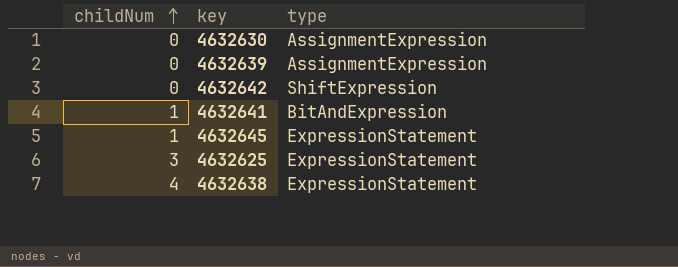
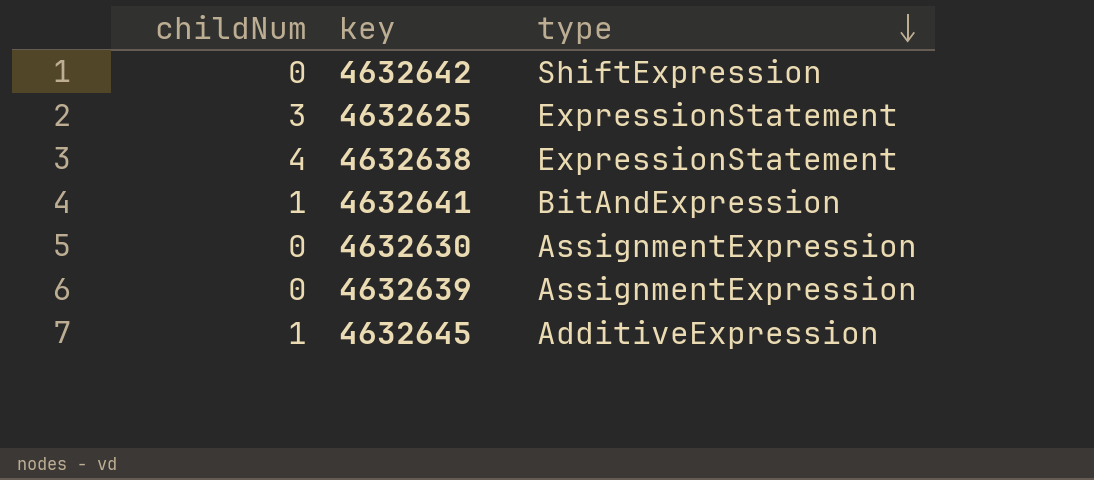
row order: childNum ascending -> type descending
4632645 | type: ExpressionStatement -> AdditiveExpression

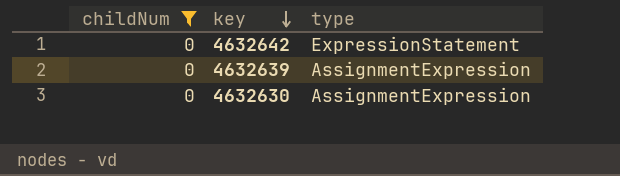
filter: none -> childNum = 0
row order: type descending -> key descending
4632642 | type: ShiftExpression -> ExpressionStatement

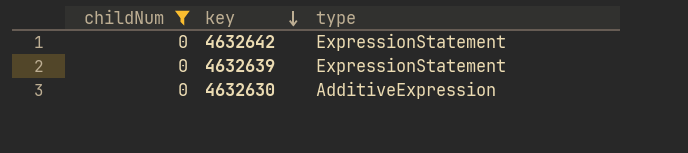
4632639 | type: AssignmentExpression -> ExpressionStatement
4632630 | type: AssignmentExpression -> AdditiveExpression

